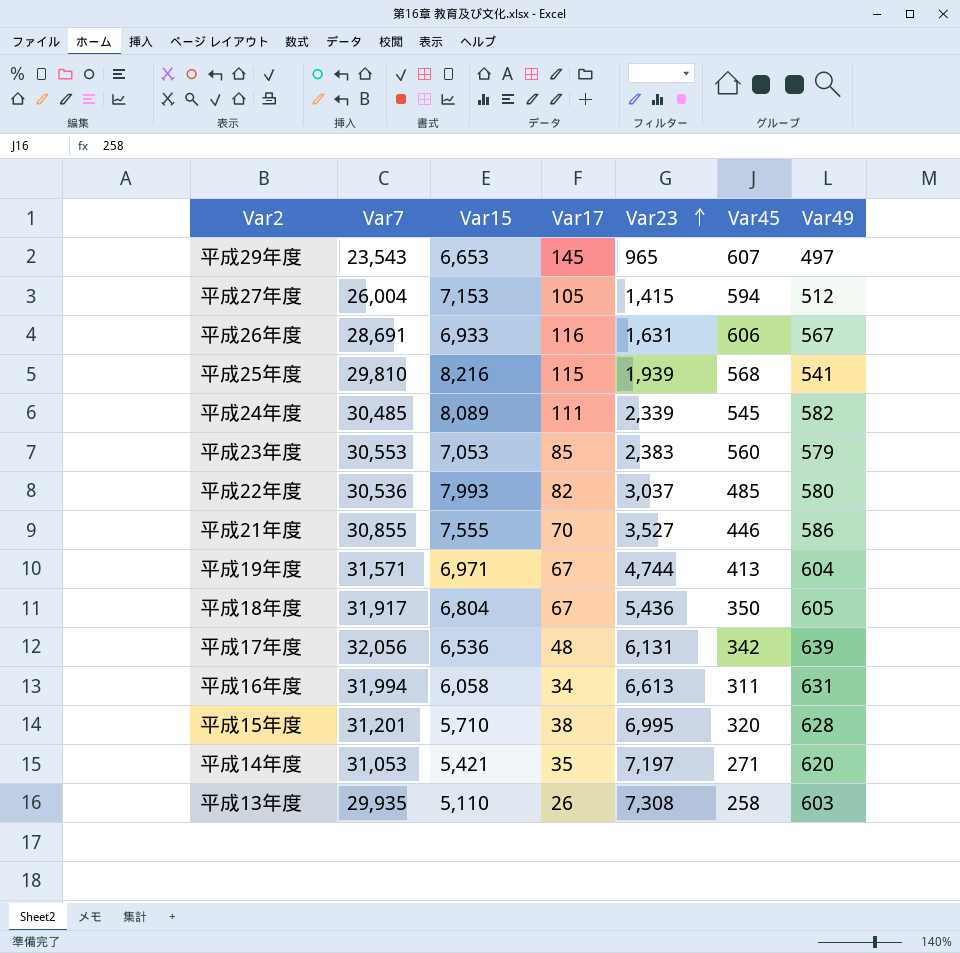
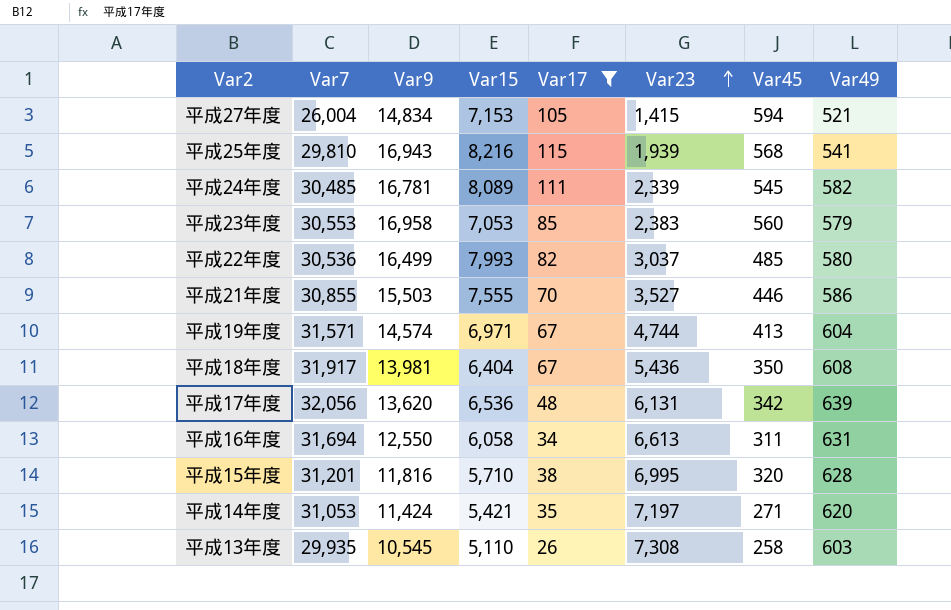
filter: none -> Var17 <= 115
column Var9 | position: none -> 3
平成27年度 | Var49: 512 -> 521
平成18年度 | Var15: 6,804 -> 6,404
平成18年度 | Var49: 605 -> 608
平成16年度 | Var7: 31,994 -> 31,694

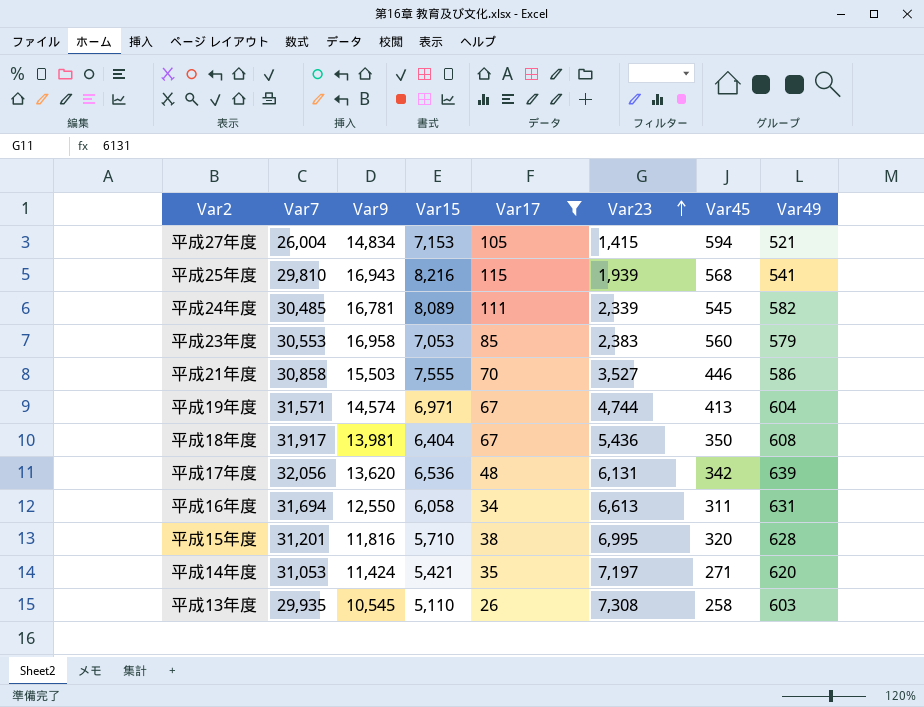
row 平成22年度: 30,536 | 16,499 | 7,993 | 82 | 3,037 | 485 | 580 -> none
平成21年度 | Var7: 30,855 -> 30,858

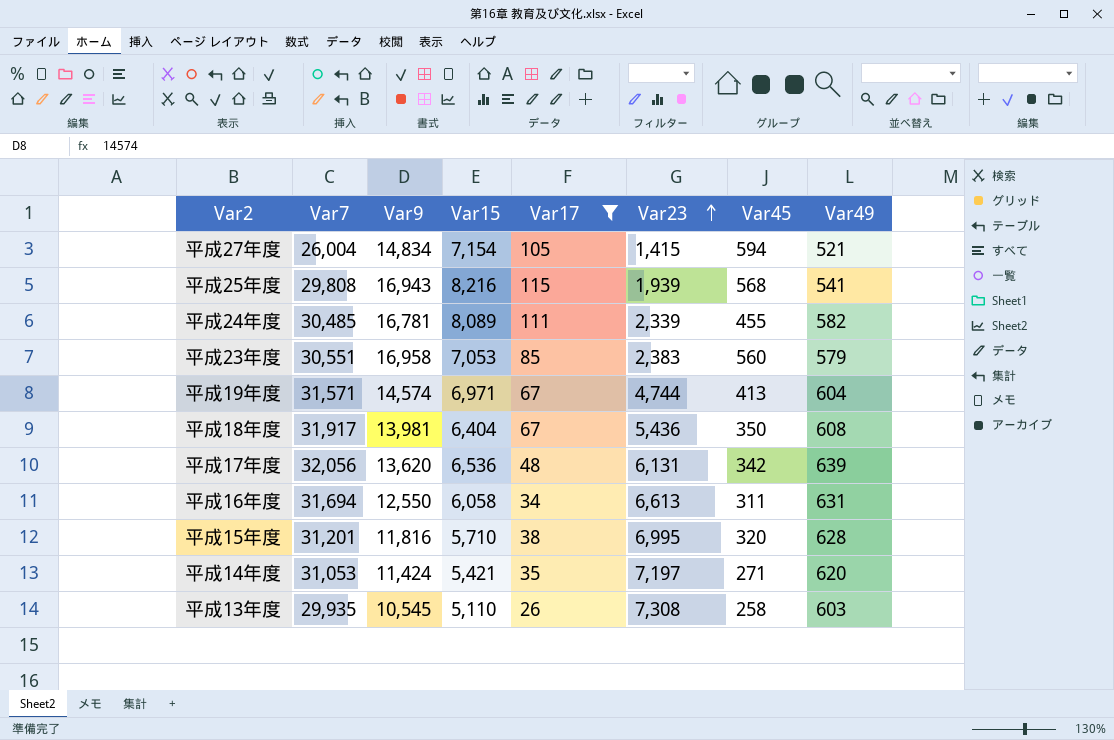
row 平成21年度: 30,858 | 15,503 | 7,555 | 70 | 3,527 | 446 | 586 -> none
平成27年度 | Var15: 7,153 -> 7,154
平成25年度 | Var7: 29,810 -> 29,808
平成24年度 | Var45: 545 -> 455
平成23年度 | Var7: 30,553 -> 30,551

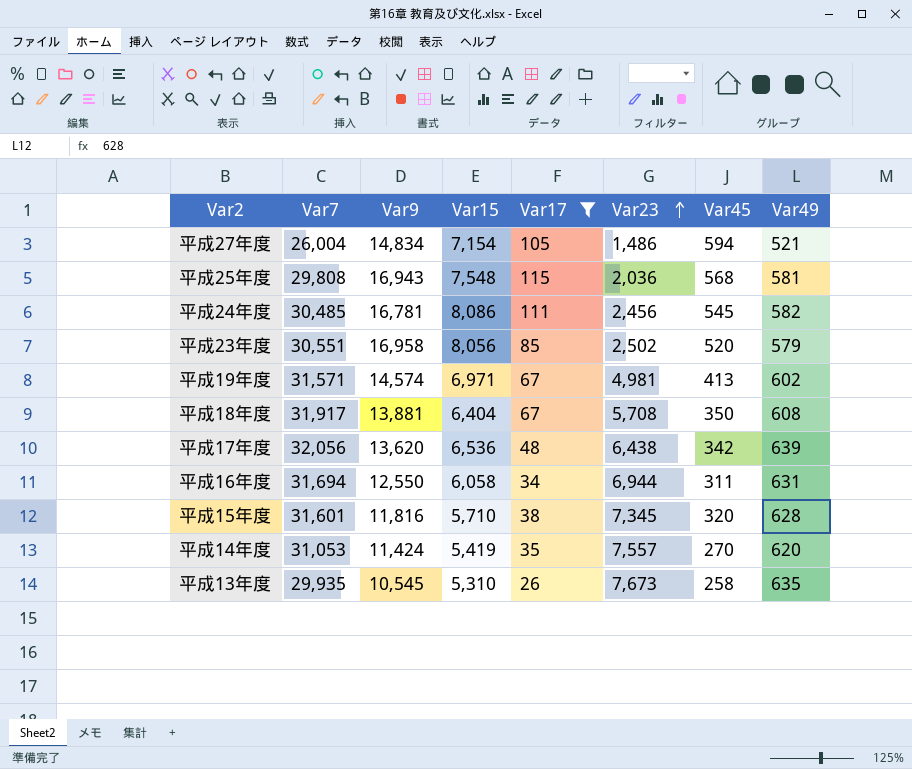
平成27年度 | Var23: 1,415 -> 1,486
平成25年度 | Var15: 8,216 -> 7,548
平成25年度 | Var23: 1,939 -> 2,036
平成25年度 | Var49: 541 -> 581
平成24年度 | Var15: 8,089 -> 8,086
平成24年度 | Var23: 2,339 -> 2,456
平成24年度 | Var45: 455 -> 545
平成23年度 | Var15: 7,053 -> 8,056
平成23年度 | Var23: 2,383 -> 2,502
平成23年度 | Var45: 560 -> 520
平成19年度 | Var23: 4,744 -> 4,981
平成19年度 | Var49: 604 -> 602
平成18年度 | Var9: 13,981 -> 13,881
平成18年度 | Var23: 5,436 -> 5,708
平成17年度 | Var23: 6,131 -> 6,438
平成16年度 | Var23: 6,613 -> 6,944
平成15年度 | Var7: 31,201 -> 31,601
平成15年度 | Var23: 6,995 -> 7,345
平成14年度 | Var15: 5,421 -> 5,419
平成14年度 | Var23: 7,197 -> 7,557
平成14年度 | Var45: 271 -> 270
平成13年度 | Var15: 5,110 -> 5,310
平成13年度 | Var23: 7,308 -> 7,673
平成13年度 | Var49: 603 -> 635

